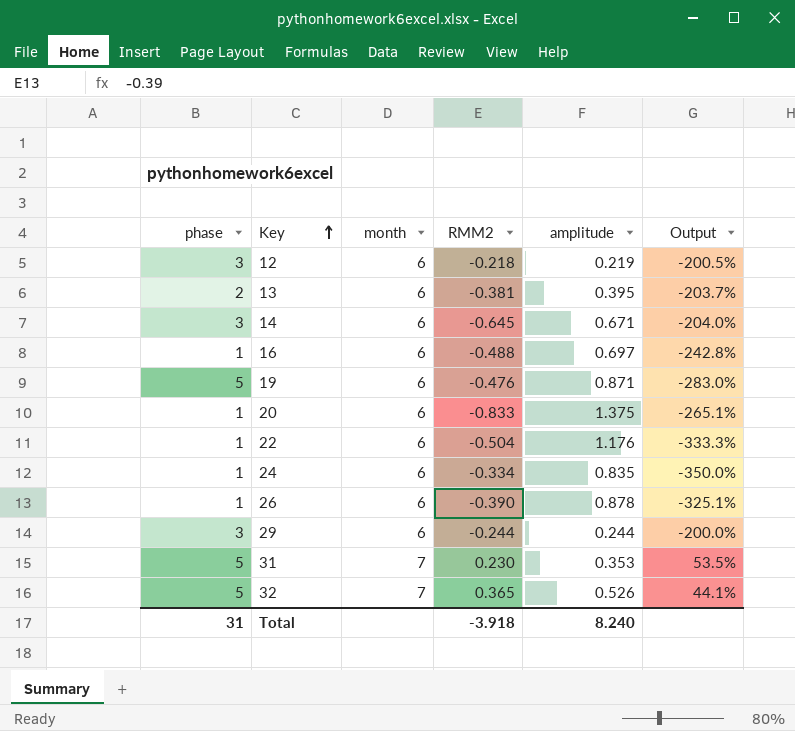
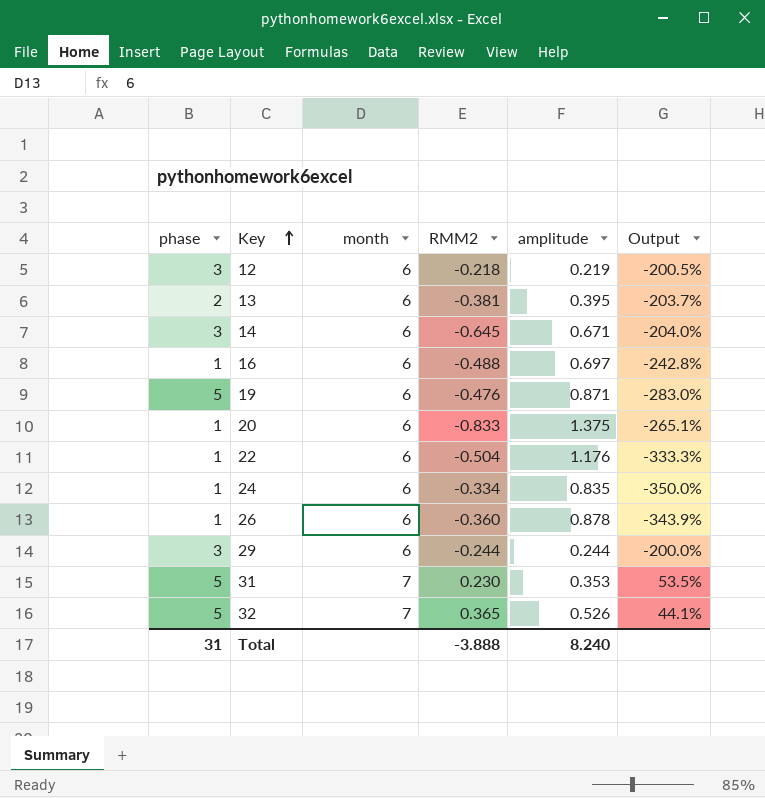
26 | RMM2: -0.390 -> -0.360
26 | Output: -325.1% -> -343.9%
Total | RMM2: -3.918 -> -3.888

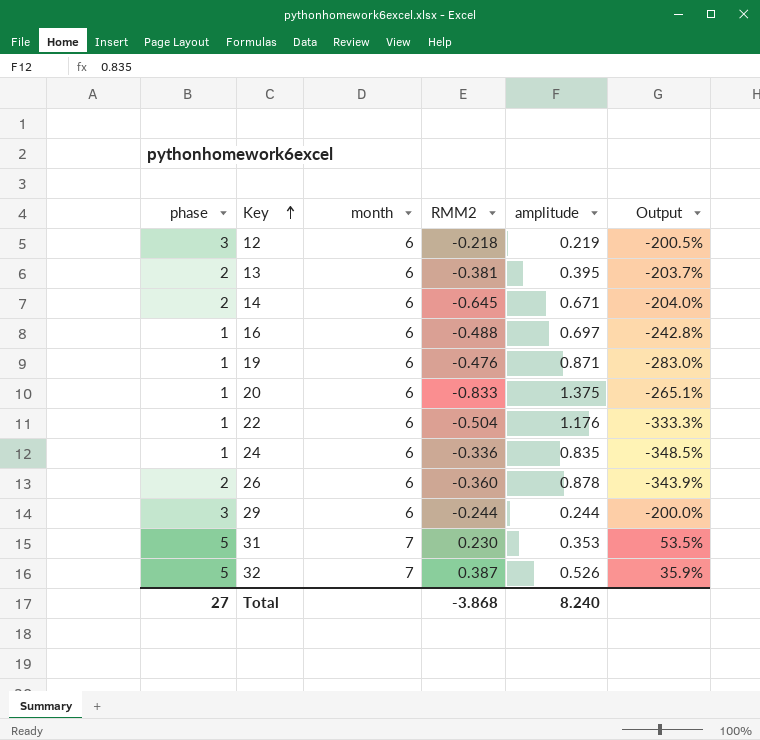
14 | phase: 3 -> 2
19 | phase: 5 -> 1
24 | RMM2: -0.334 -> -0.336
24 | Output: -350.0% -> -348.5%
26 | phase: 1 -> 2
32 | RMM2: 0.365 -> 0.387
32 | Output: 44.1% -> 35.9%
Total | phase: 31 -> 27
Total | RMM2: -3.888 -> -3.868

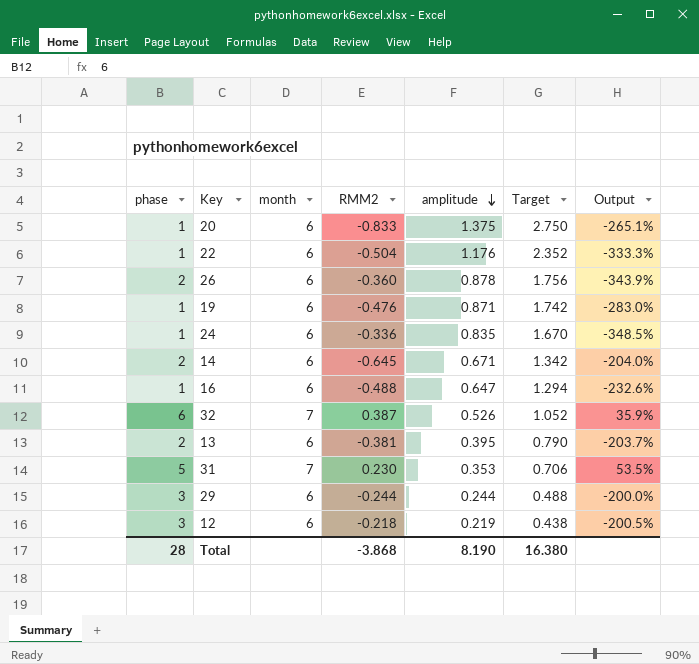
row order: Key ascending -> amplitude descending
column Target | formula: none -> [amplitude] * 2
16 | amplitude: 0.697 -> 0.647
16 | Output: -242.8% -> -232.6%
32 | phase: 5 -> 6
Total | phase: 27 -> 28
Total | amplitude: 8.240 -> 8.190

